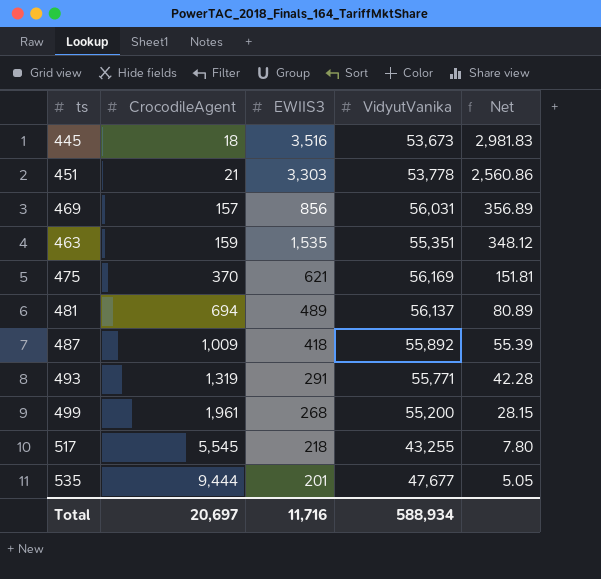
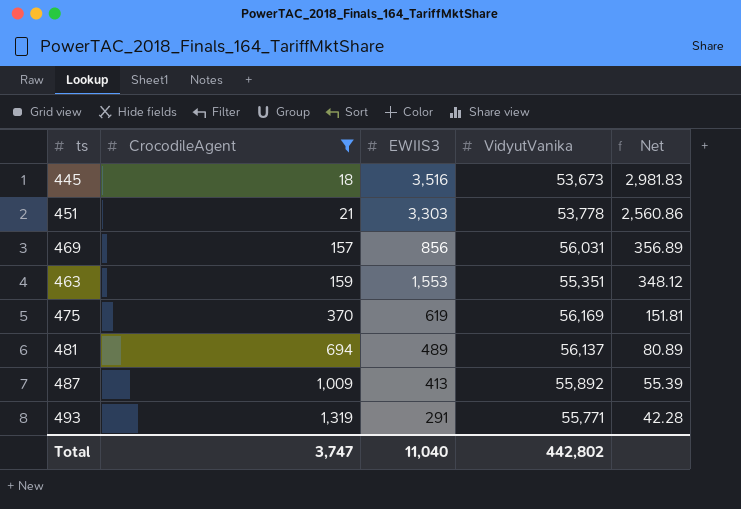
filter: none -> CrocodileAgent <= 1,319
463 | EWIIS3: 1,535 -> 1,553
475 | EWIIS3: 621 -> 619
487 | EWIIS3: 418 -> 413
Total | CrocodileAgent: 20,697 -> 3,747
Total | EWIIS3: 11,716 -> 11,040
Total | VidyutVanika: 588,934 -> 442,802

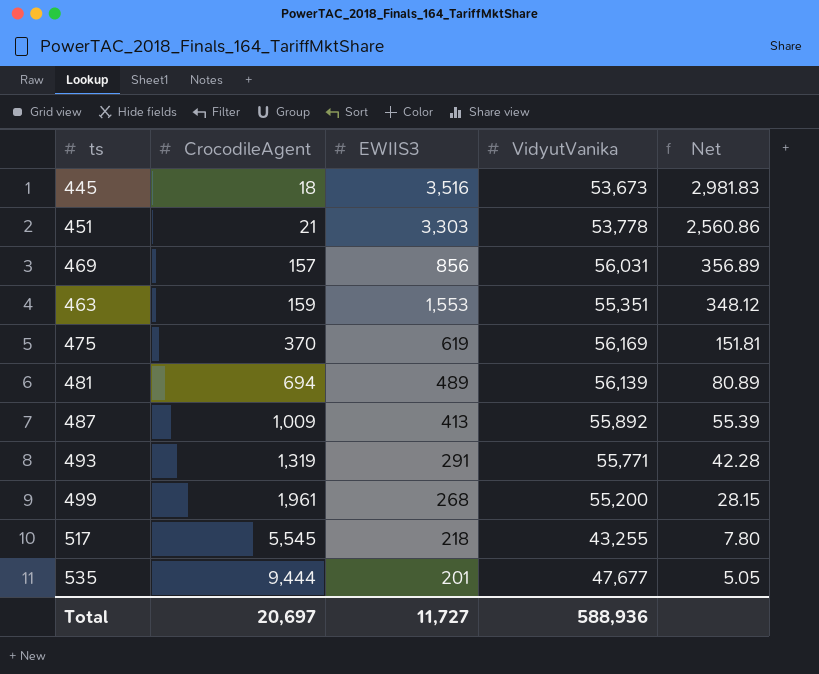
filter: CrocodileAgent <= 1,319 -> none
481 | VidyutVanika: 56,137 -> 56,139
Total | CrocodileAgent: 3,747 -> 20,697
Total | EWIIS3: 11,040 -> 11,727
Total | VidyutVanika: 442,802 -> 588,936

